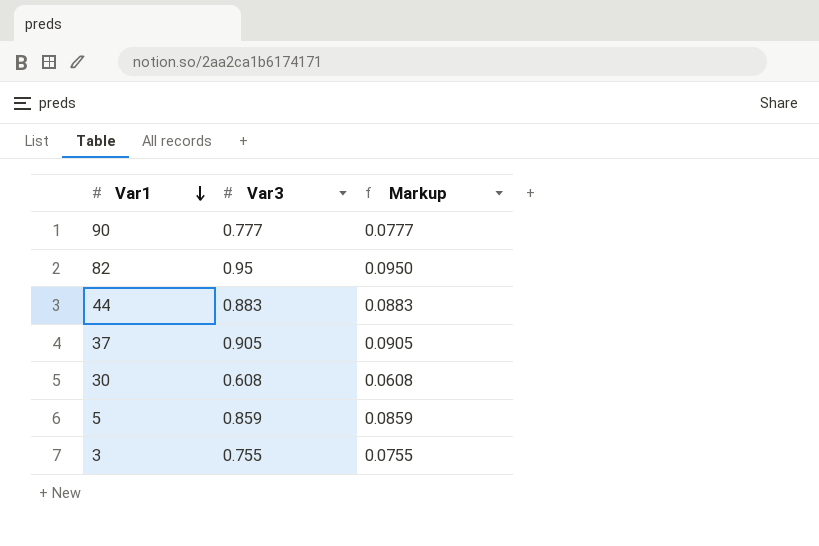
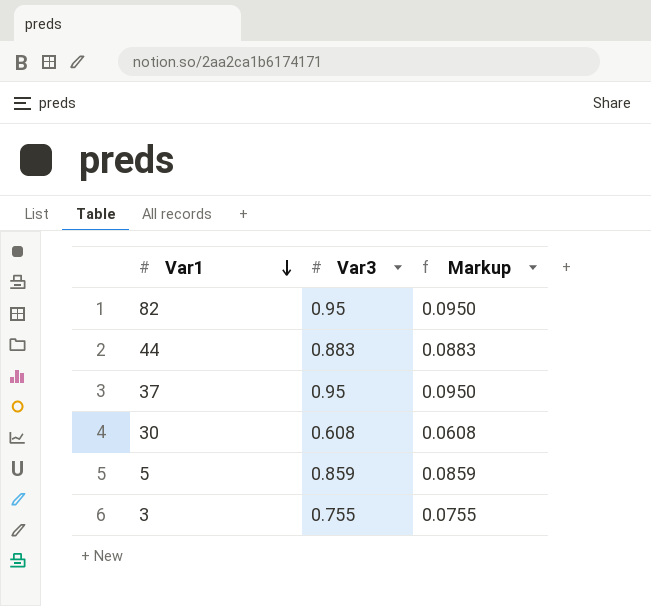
row 90: 0.777 | 0.0777 -> none
37 | Var3: 0.905 -> 0.95
37 | Markup: 0.0905 -> 0.0950

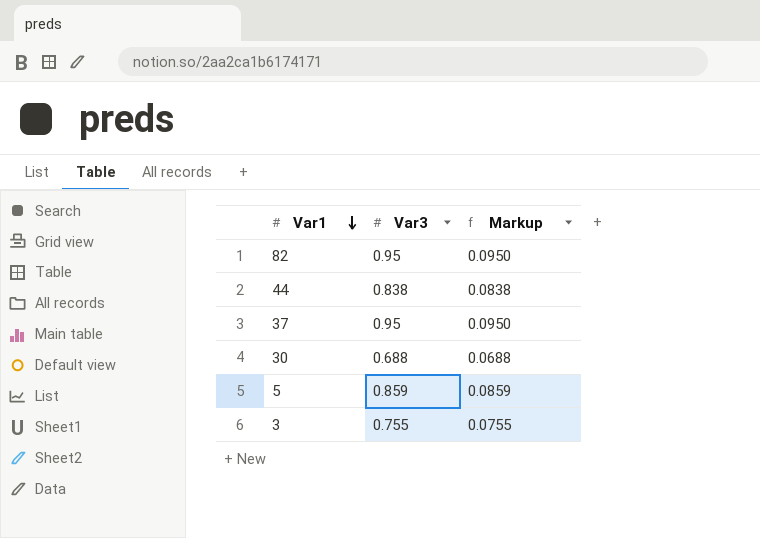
44 | Var3: 0.883 -> 0.838
44 | Markup: 0.0883 -> 0.0838
30 | Var3: 0.608 -> 0.688
30 | Markup: 0.0608 -> 0.0688

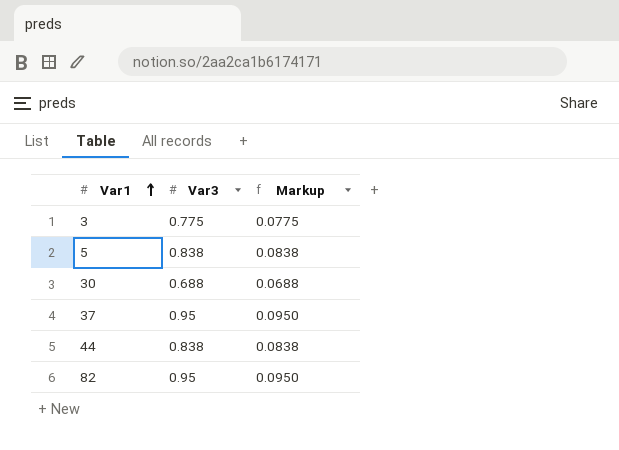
row order: Var1 descending -> Var1 ascending
3 | Var3: 0.755 -> 0.775
3 | Markup: 0.0755 -> 0.0775
5 | Var3: 0.859 -> 0.838
5 | Markup: 0.0859 -> 0.0838

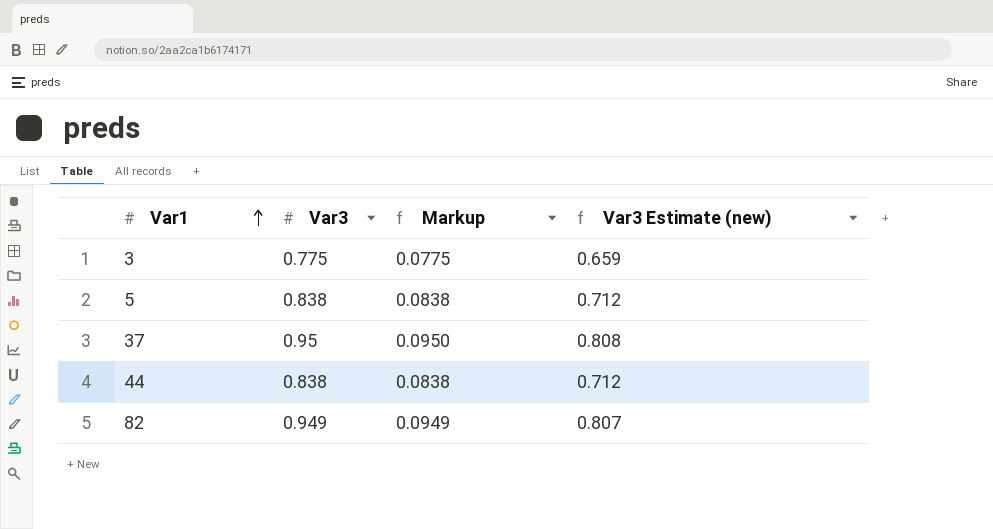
column Var3 Estimate (new) | formula: none -> [Var3] * 0.85
row 30: 0.688 | 0.0688 -> none
82 | Var3: 0.95 -> 0.949
82 | Markup: 0.0950 -> 0.0949

